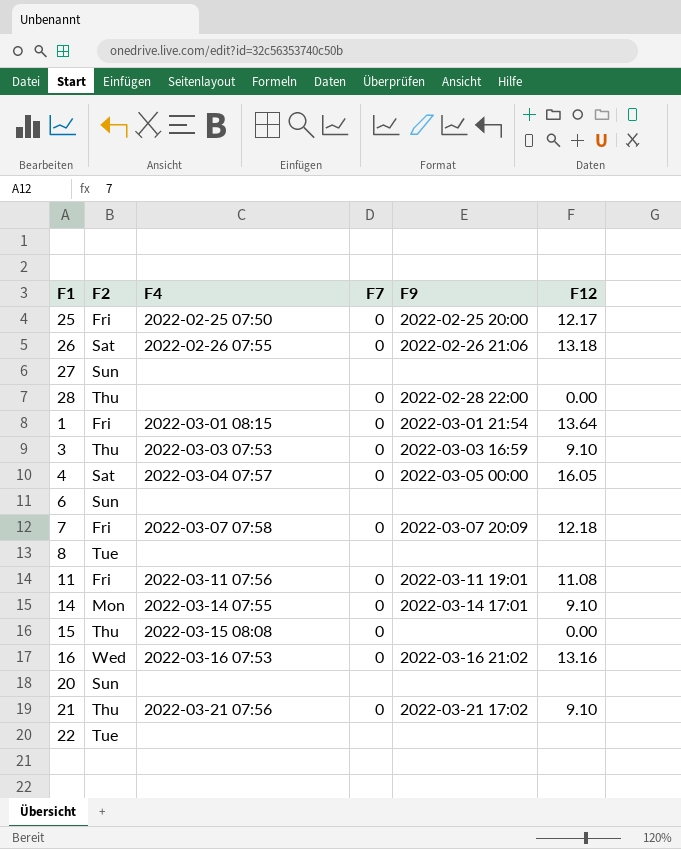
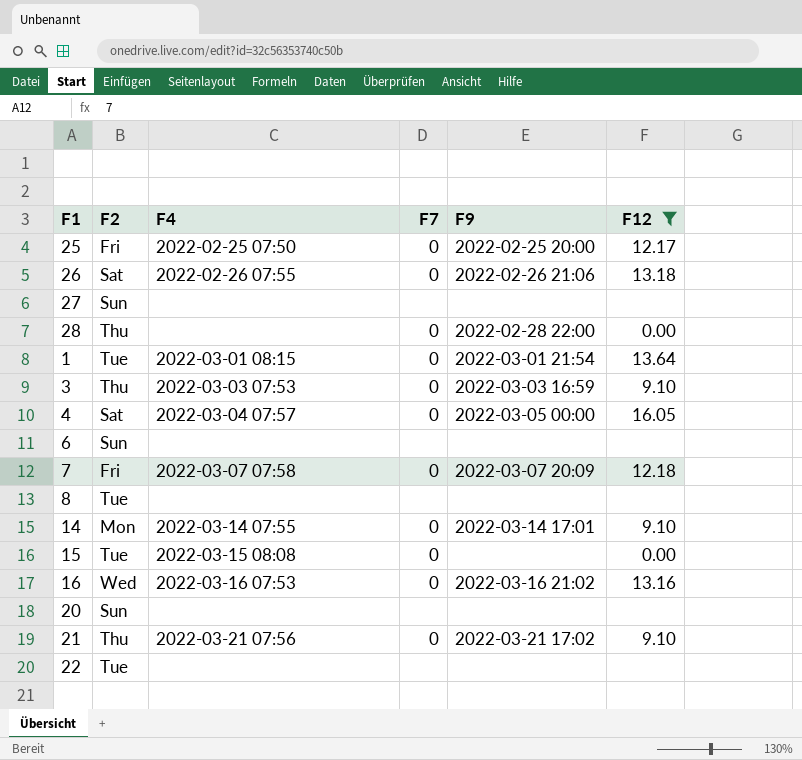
filter: none -> F12 != 11.08
1 | F2: Fri -> Tue
15 | F2: Thu -> Tue

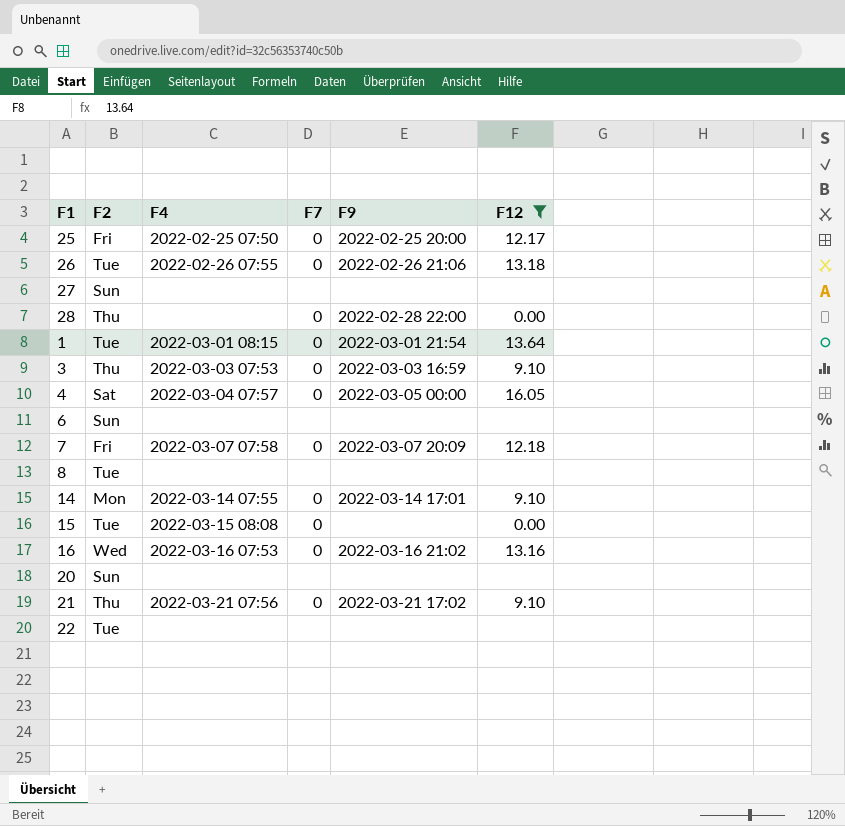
26 | F2: Sat -> Tue

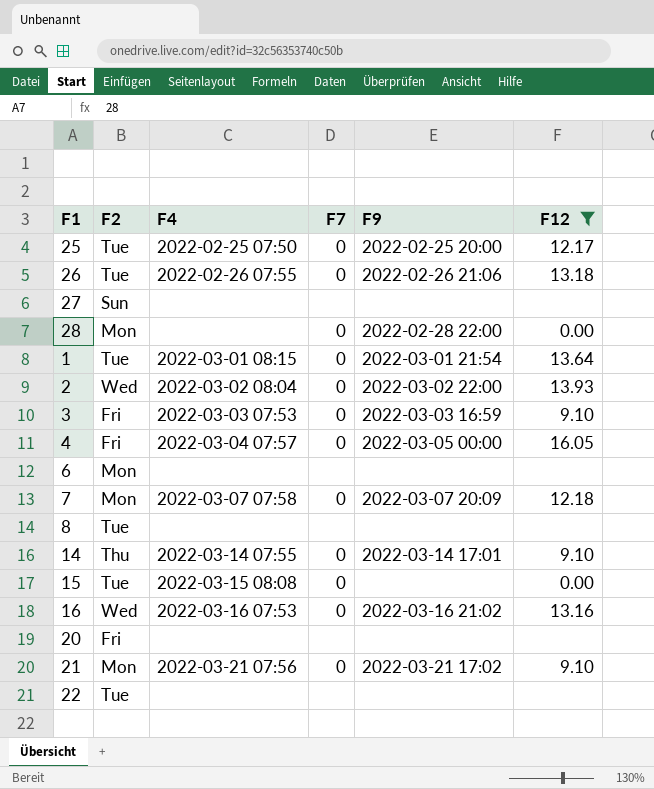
25 | F2: Fri -> Tue
28 | F2: Thu -> Mon
row 2: none -> Wed | 2022-03-02 08:04 | 0 | 2022-03-02 22:00 | 13.93
3 | F2: Thu -> Fri
4 | F2: Sat -> Fri
6 | F2: Sun -> Mon
7 | F2: Fri -> Mon
14 | F2: Mon -> Thu
20 | F2: Sun -> Fri
21 | F2: Thu -> Mon

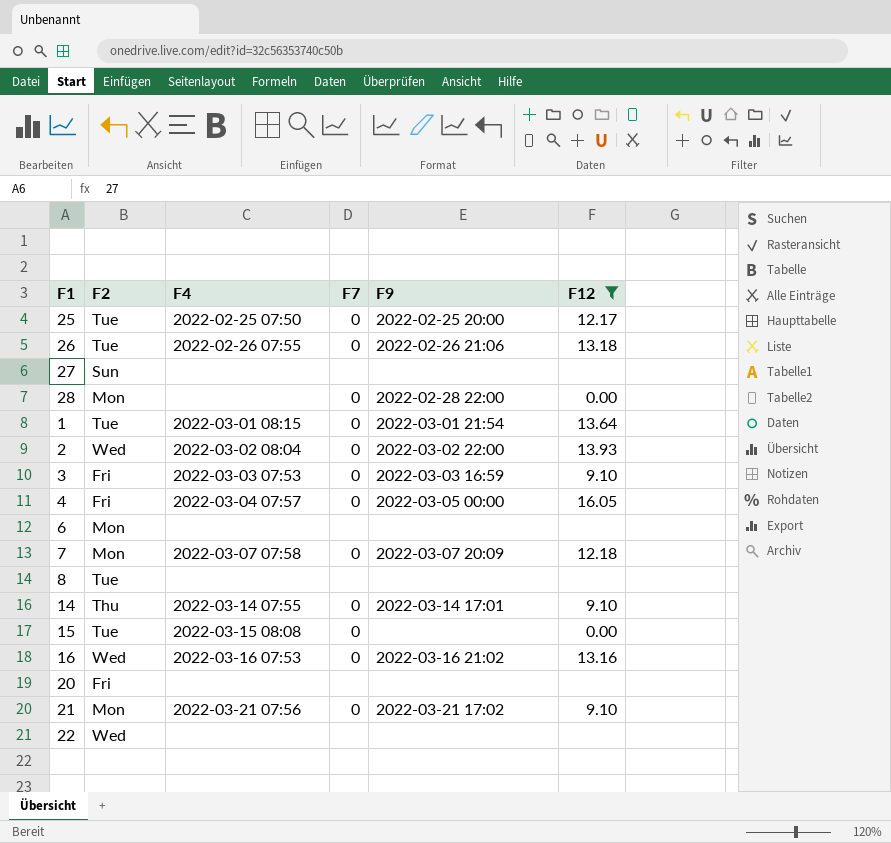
22 | F2: Tue -> Wed

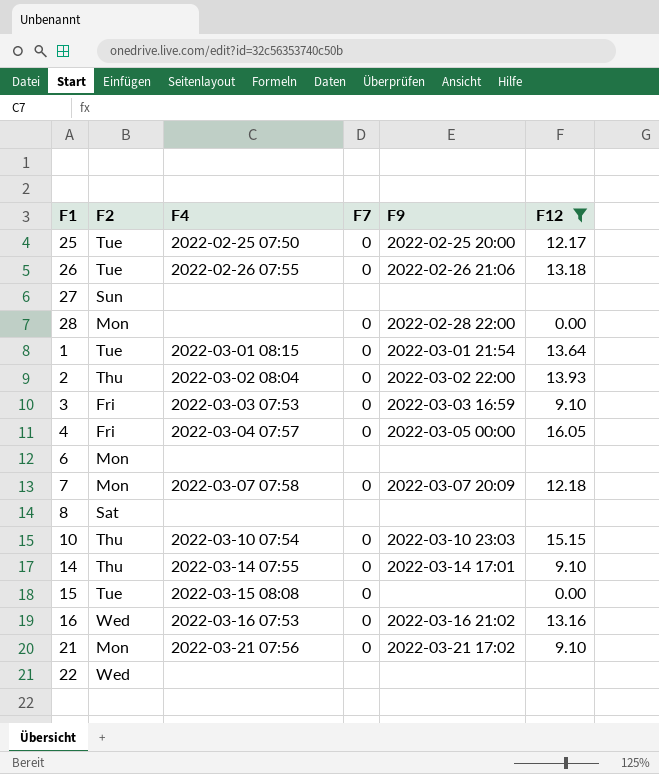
row 20: Fri | none | none | none | none -> none
2 | F2: Wed -> Thu
8 | F2: Tue -> Sat
row 10: none -> Thu | 2022-03-10 07:54 | 0 | 2022-03-10 23:03 | 15.15

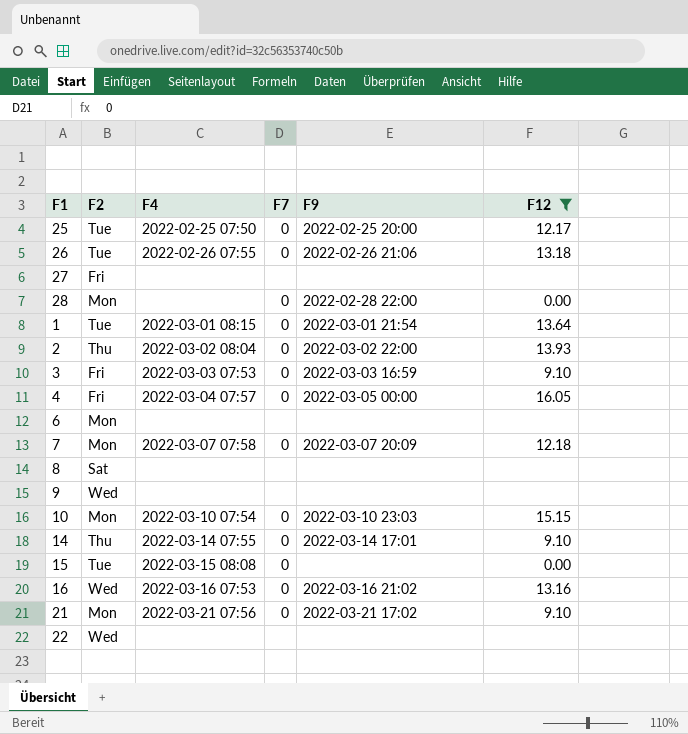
27 | F2: Sun -> Fri
row 9: none -> Wed | none | none | none | none
10 | F2: Thu -> Mon

